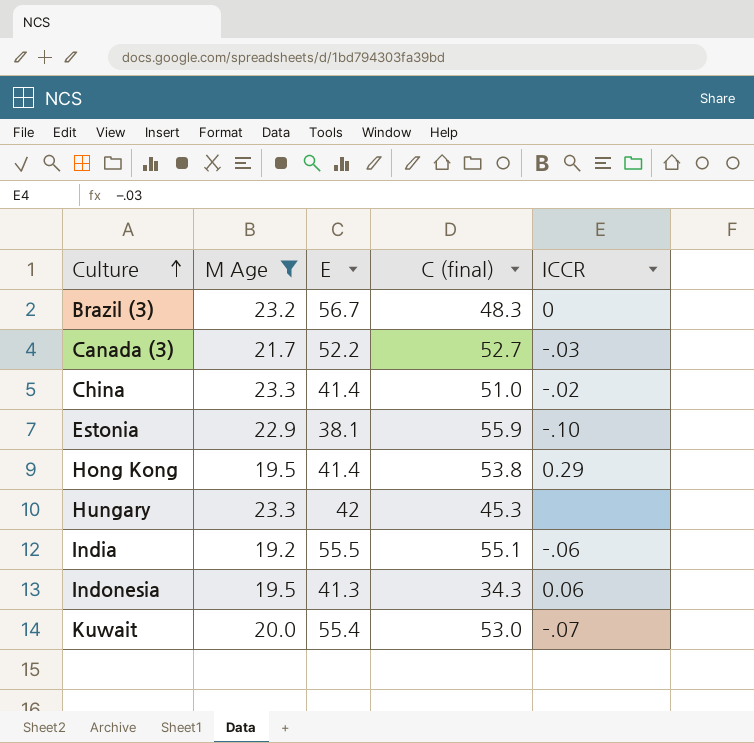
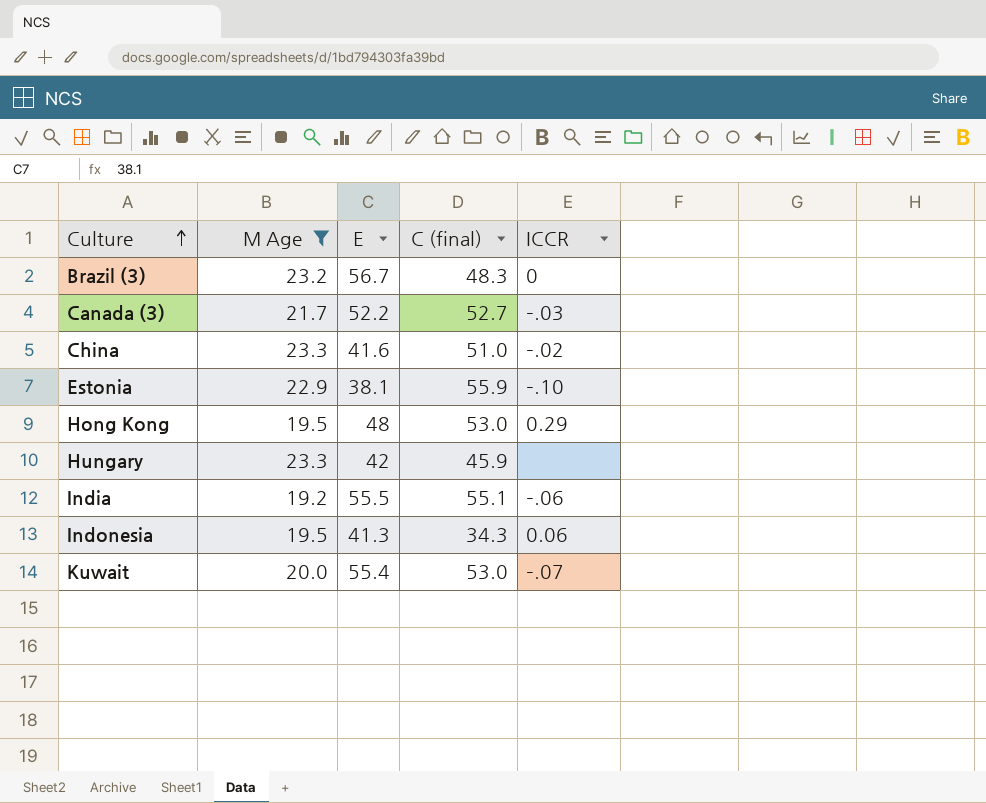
China | E: 41.4 -> 41.6
Hong Kong | E: 41.4 -> 48
Hong Kong | C (final): 53.8 -> 53.0
Hungary | C (final): 45.3 -> 45.9

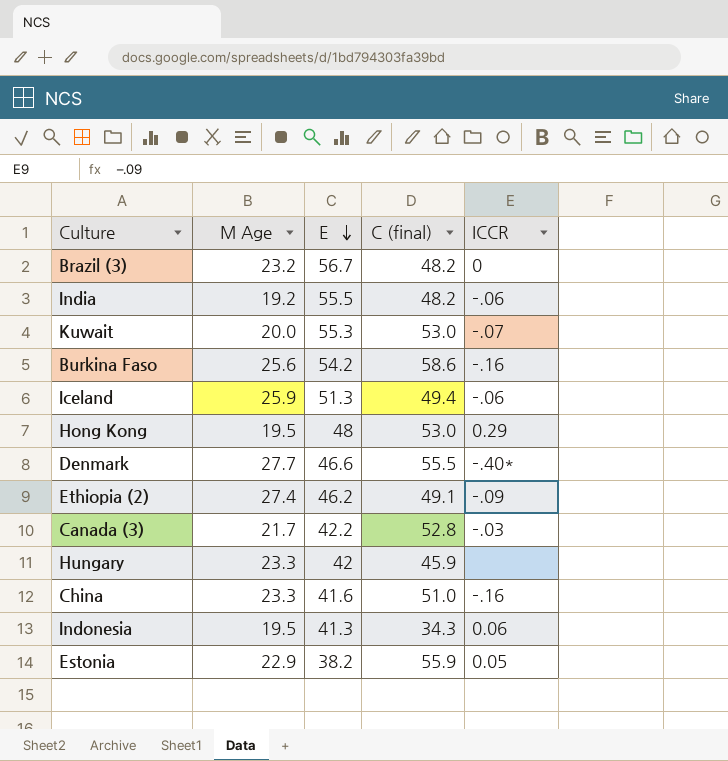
filter: M Age <= 23.3 -> none
row order: Culture ascending -> E descending
Brazil (3) | C (final): 48.3 -> 48.2
India | C (final): 55.1 -> 48.2
Kuwait | E: 55.4 -> 55.3
Canada (3) | E: 52.2 -> 42.2
Canada (3) | C (final): 52.7 -> 52.8
China | ICCR: –.02 -> –.16
Estonia | E: 38.1 -> 38.2
Estonia | ICCR: –.10 -> 0.05

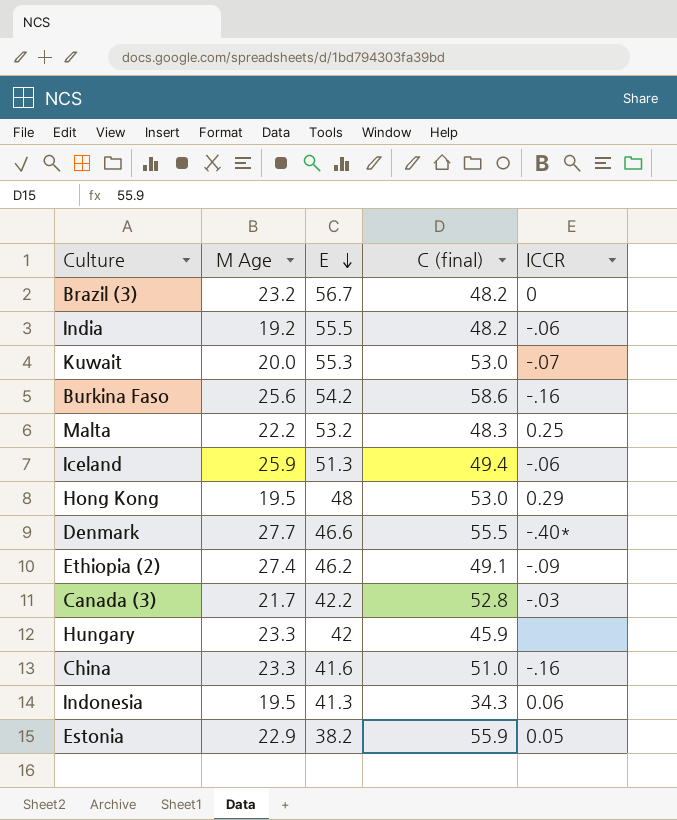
row Malta: none -> 22.2 | 53.2 | 48.3 | 0.25

